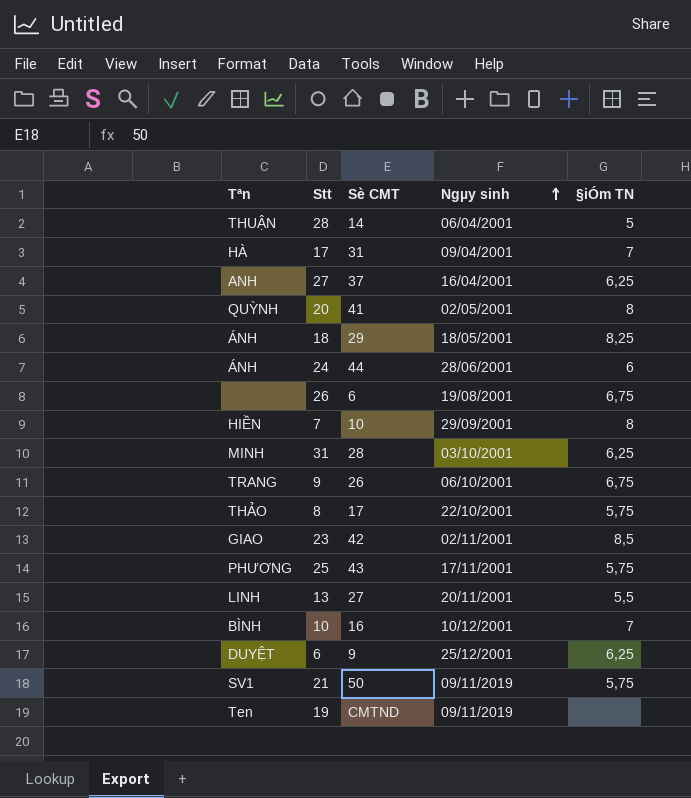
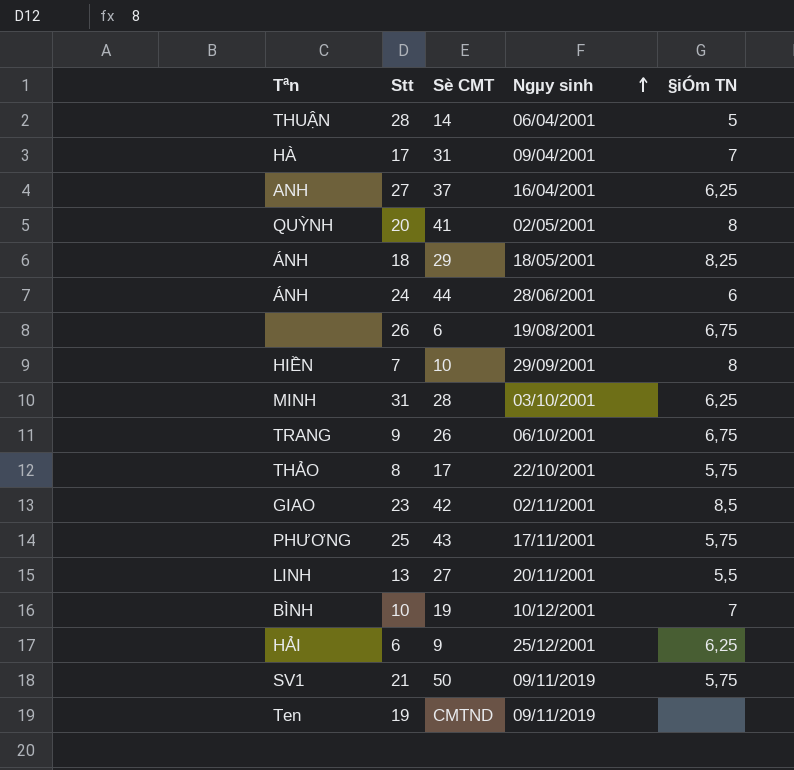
10 | Sè CMT: 16 -> 19
6 | Tªn: DUYỆT -> HẢI

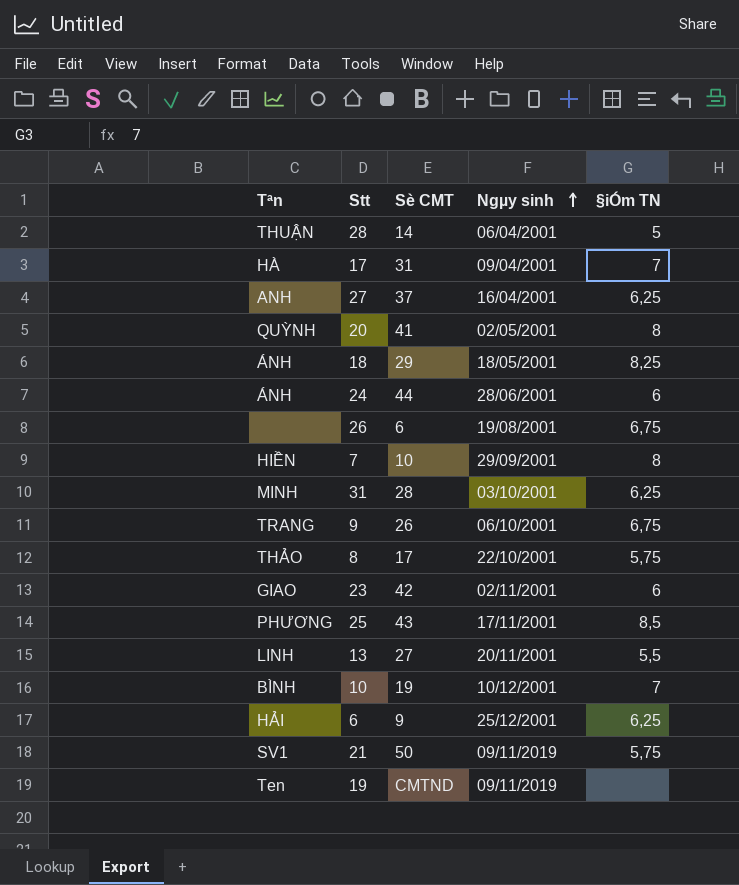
23 | §iÓm TN: 8,5 -> 6
25 | §iÓm TN: 5,75 -> 8,5

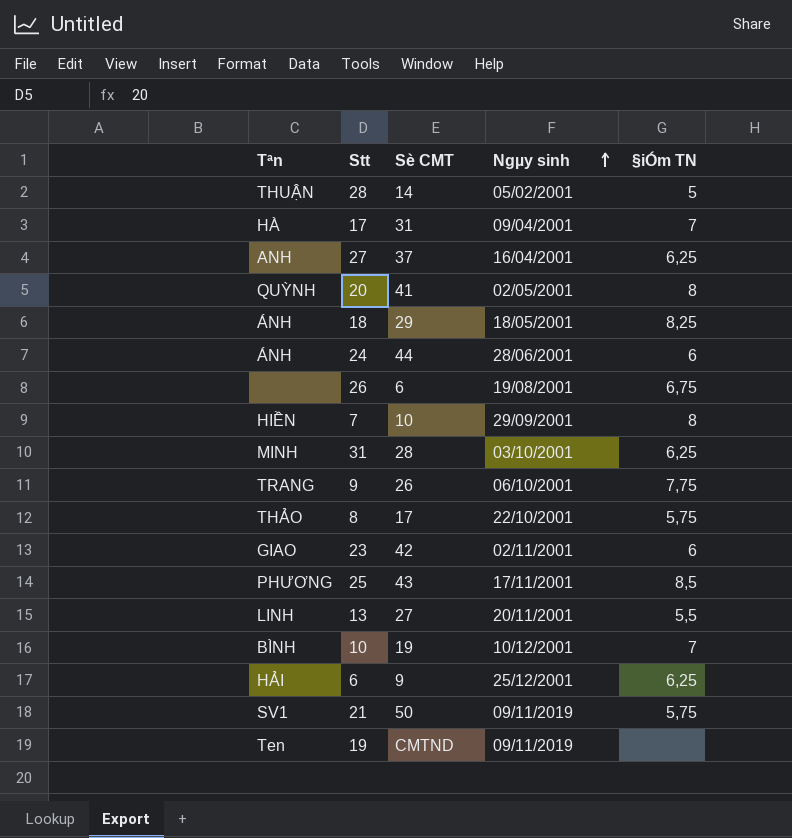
28 | Ngµy sinh: 06/04/2001 -> 05/02/2001
9 | §iÓm TN: 6,75 -> 7,75

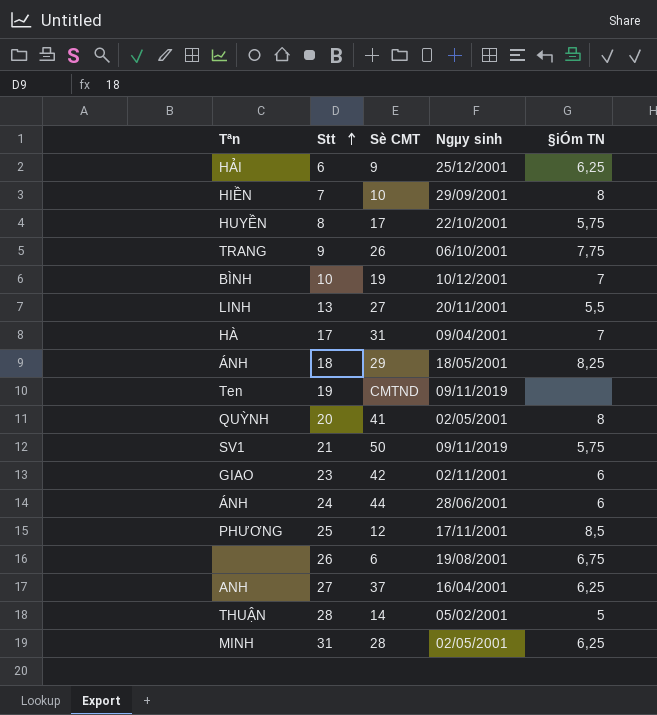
row order: Ngµy sinh ascending -> Stt ascending
8 | Tªn: THẢO -> HUYỀN
25 | Sè CMT: 43 -> 12
31 | Ngµy sinh: 03/10/2001 -> 02/05/2001

